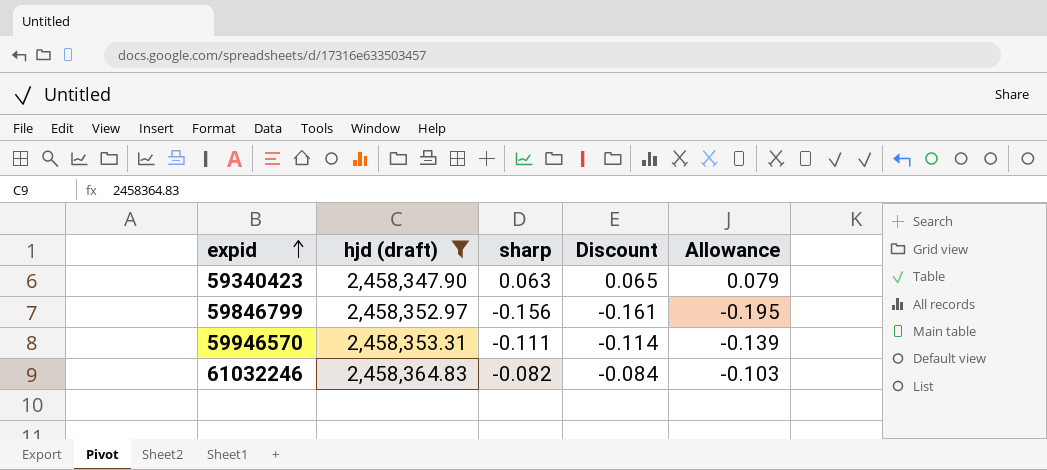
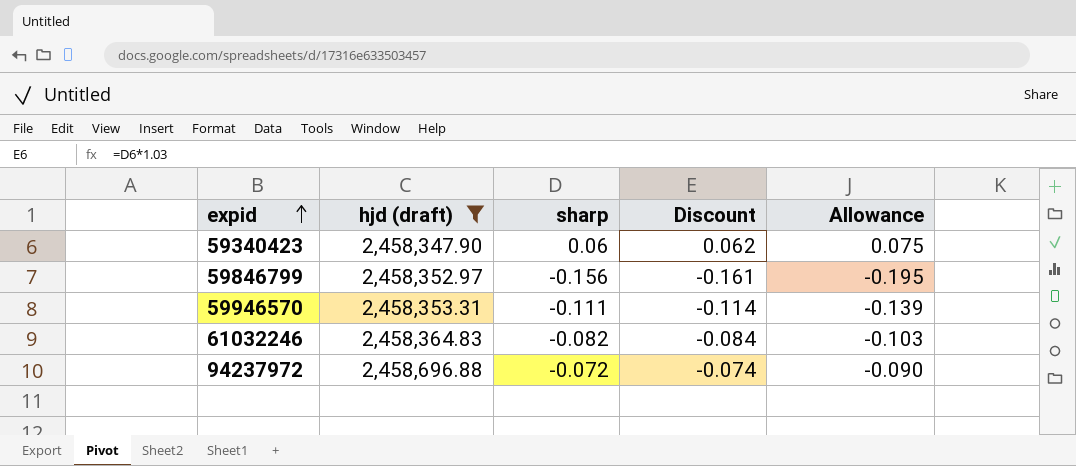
59340423 | sharp: 0.063 -> 0.06
59340423 | Discount: 0.065 -> 0.062
59340423 | Allowance: 0.079 -> 0.075
row 94237972: none -> 2,458,696.88 | -0.072 | -0.074 | -0.090

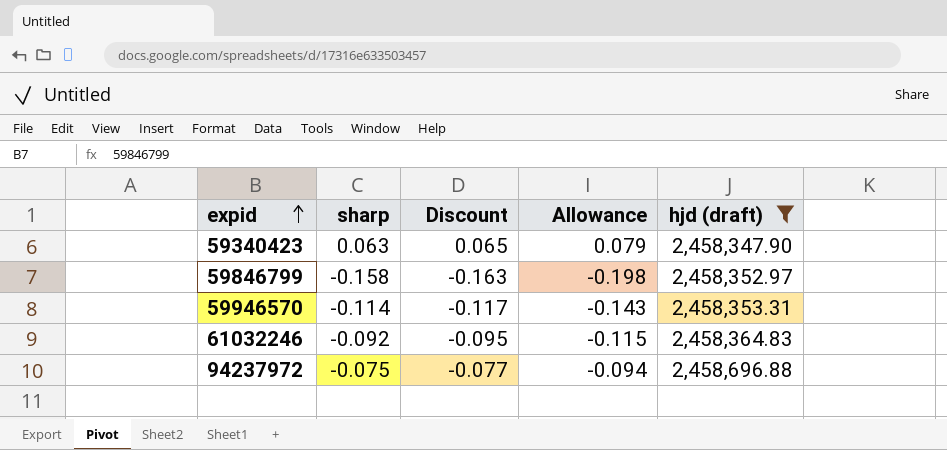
column hjd (draft) | position: 2 -> 5
59340423 | sharp: 0.06 -> 0.063
59340423 | Discount: 0.062 -> 0.065
59340423 | Allowance: 0.075 -> 0.079
59846799 | sharp: -0.156 -> -0.158
59846799 | Discount: -0.161 -> -0.163
59846799 | Allowance: -0.195 -> -0.198
59946570 | sharp: -0.111 -> -0.114
59946570 | Discount: -0.114 -> -0.117
59946570 | Allowance: -0.139 -> -0.143
61032246 | sharp: -0.082 -> -0.092
61032246 | Discount: -0.084 -> -0.095
61032246 | Allowance: -0.103 -> -0.115
94237972 | sharp: -0.072 -> -0.075
94237972 | Discount: -0.074 -> -0.077
94237972 | Allowance: -0.090 -> -0.094

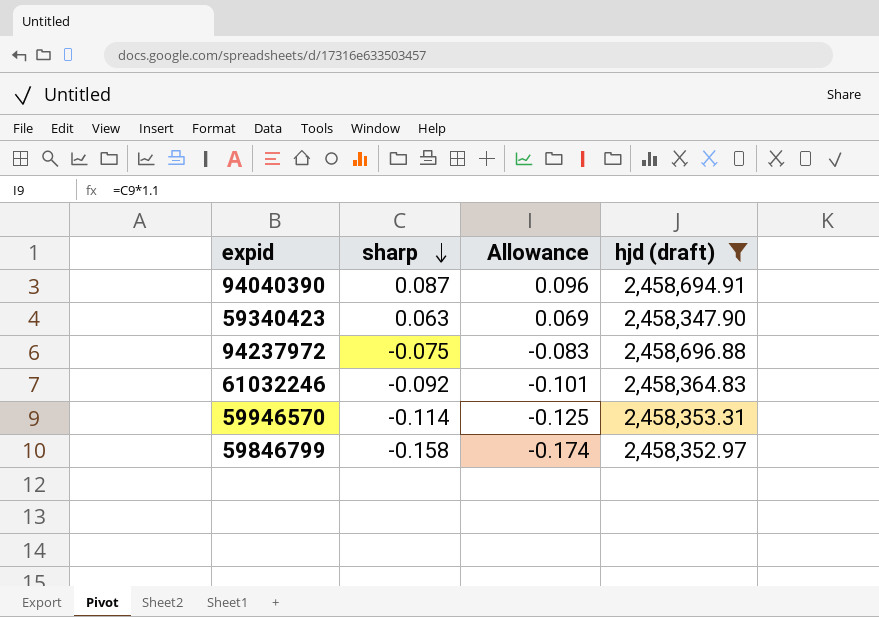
row order: expid ascending -> sharp descending
column Discount | formula: [sharp] * 1.03 -> none
column Allowance | formula: [sharp] * 1.25 -> [sharp] * 1.1
row 94040390: none -> 0.087 | 0.096 | 2,458,694.91

